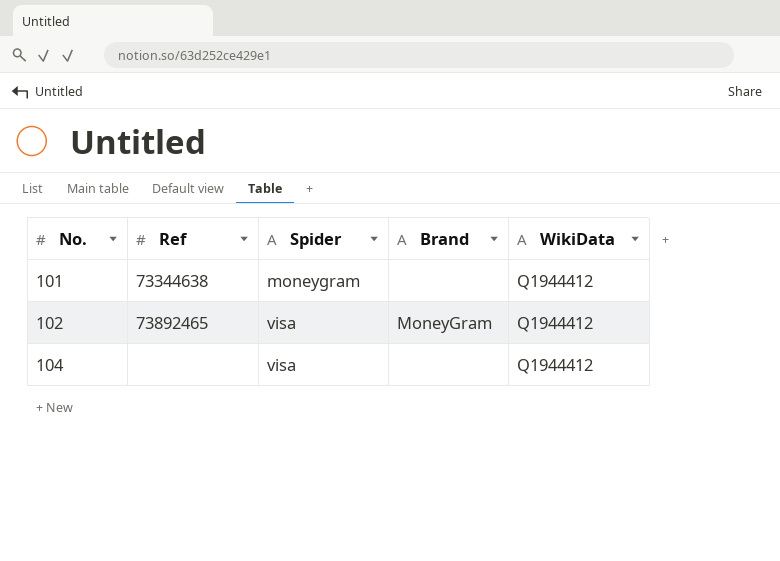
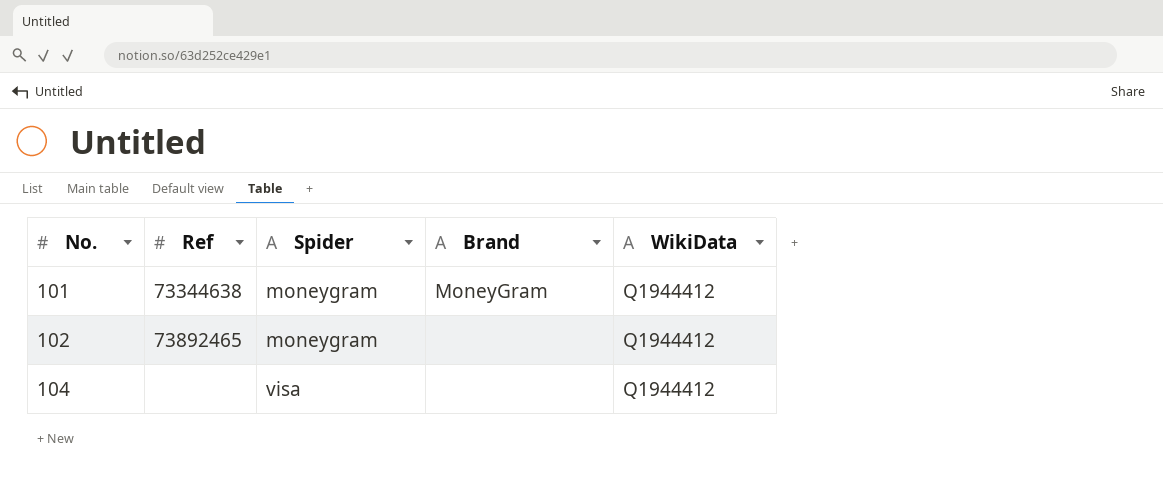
101 | Brand: none -> MoneyGram
102 | Spider: visa -> moneygram
102 | Brand: MoneyGram -> none

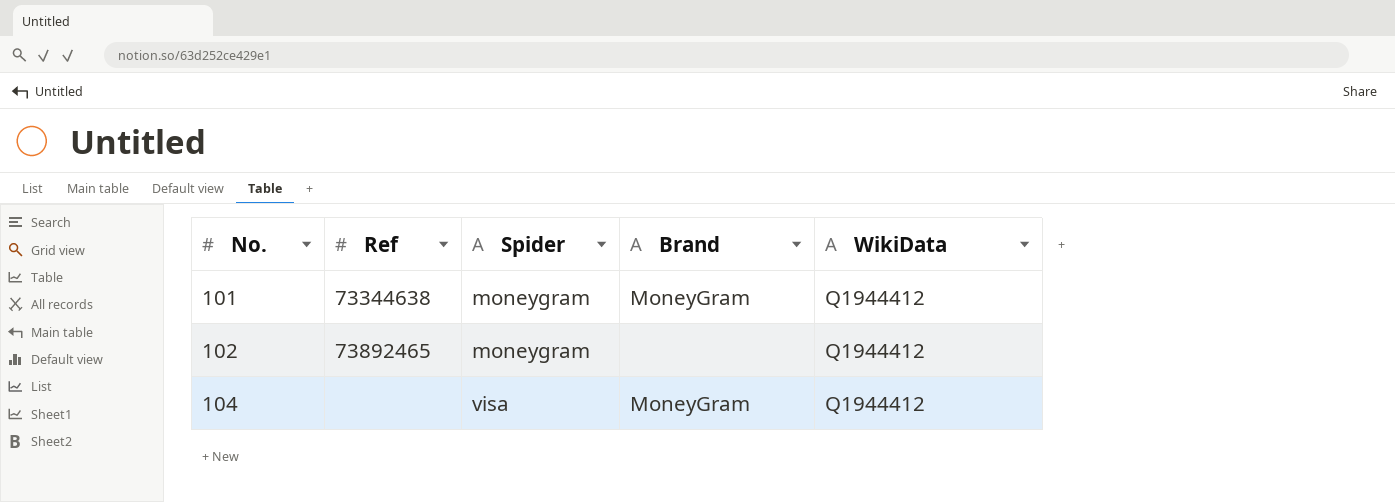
104 | Brand: none -> MoneyGram

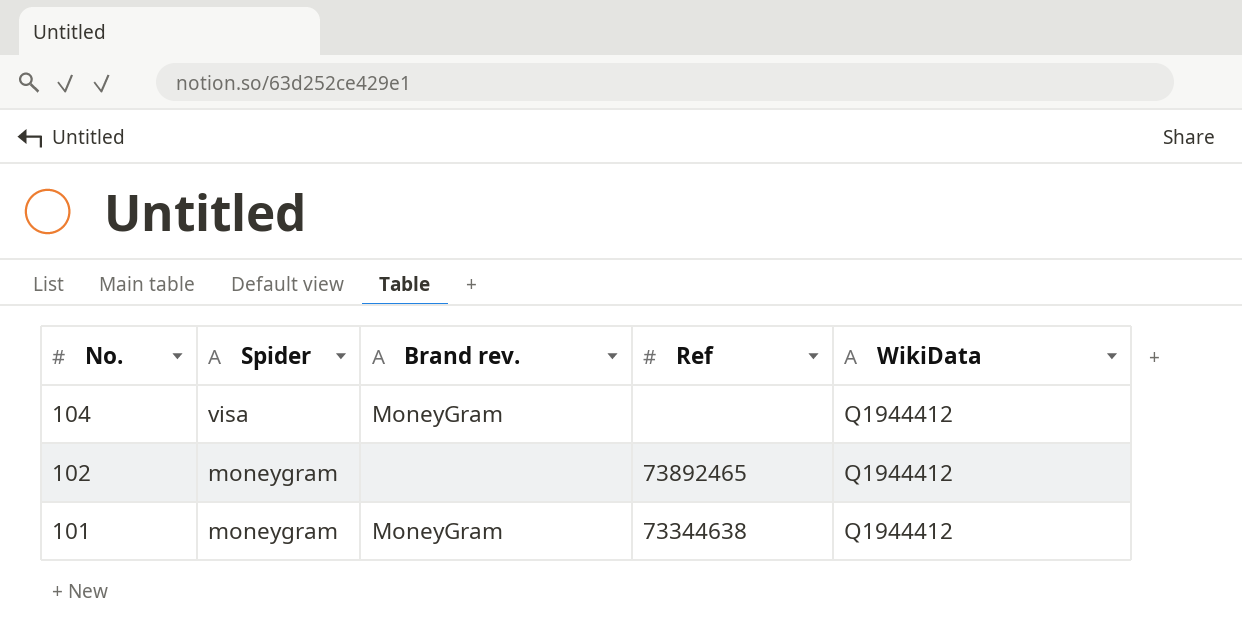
row order: No. ascending -> No. descending
column name: Brand -> Brand rev.
column Ref | position: 2 -> 4

